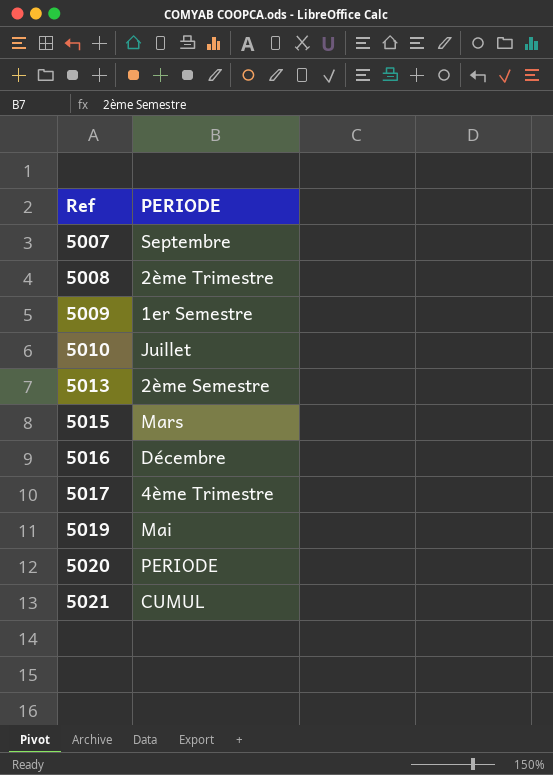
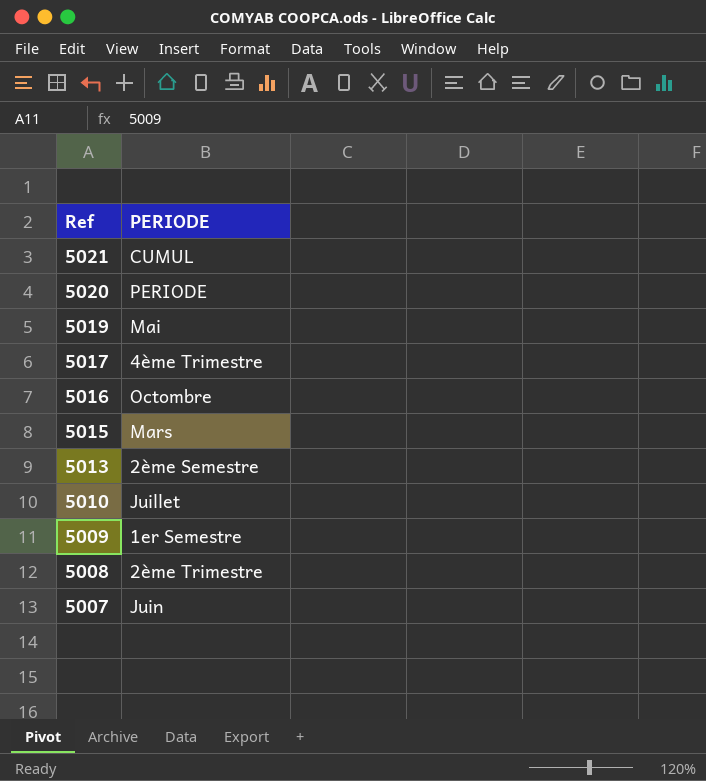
row order: Ref ascending -> Ref descending
5016 | PERIODE: Décembre -> Octombre
5007 | PERIODE: Septembre -> Juin

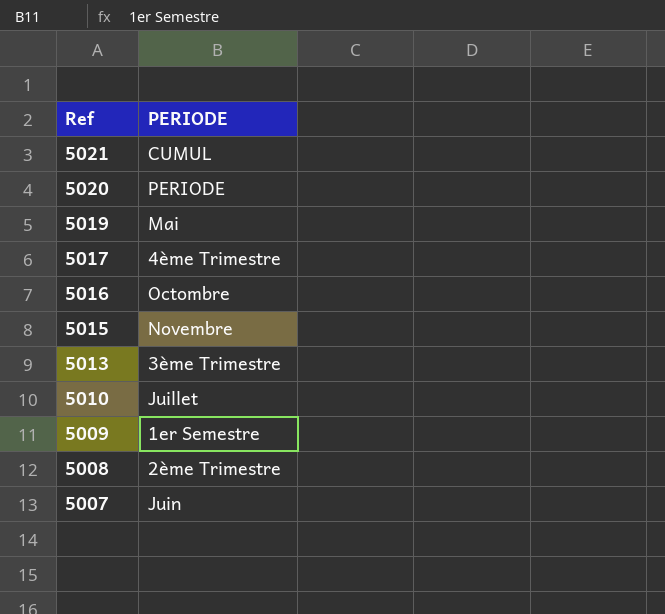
5015 | PERIODE: Mars -> Novembre
5013 | PERIODE: 2ème Semestre -> 3ème Trimestre

